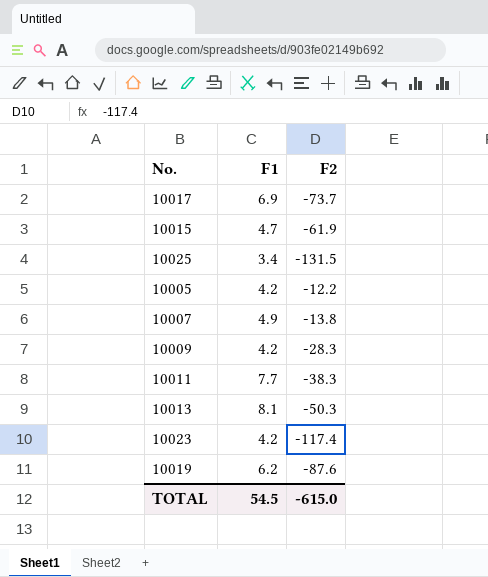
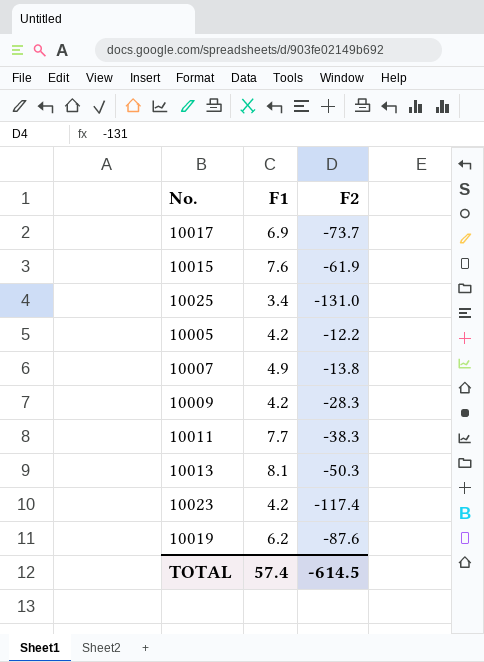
10015 | F1: 4.7 -> 7.6
10025 | F2: -131.5 -> -131.0
TOTAL | F1: 54.5 -> 57.4
TOTAL | F2: -615.0 -> -614.5

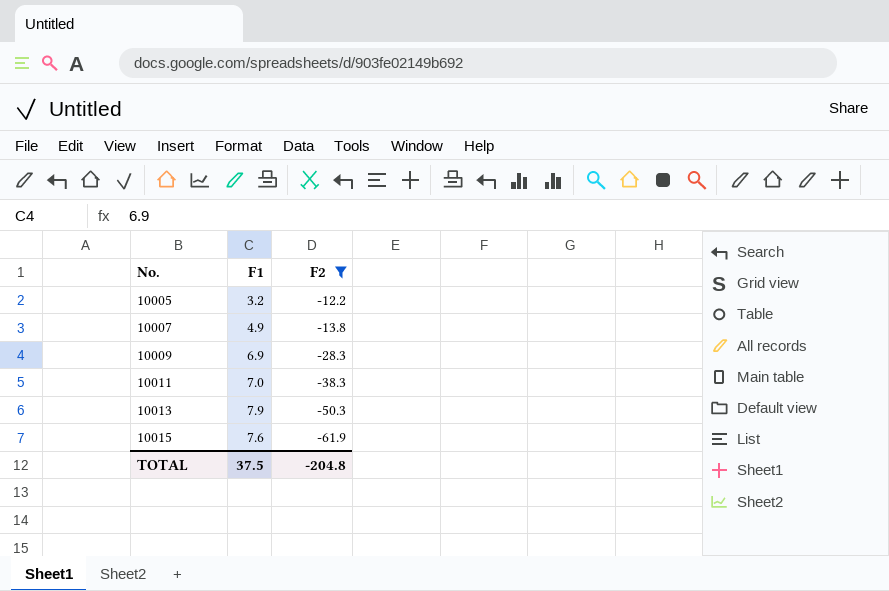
filter: none -> F2 >= -61.9
row order: none -> No. ascending
10005 | F1: 4.2 -> 3.2
10009 | F1: 4.2 -> 6.9
10011 | F1: 7.7 -> 7.0
10013 | F1: 8.1 -> 7.9
TOTAL | F1: 57.4 -> 37.5
TOTAL | F2: -614.5 -> -204.8

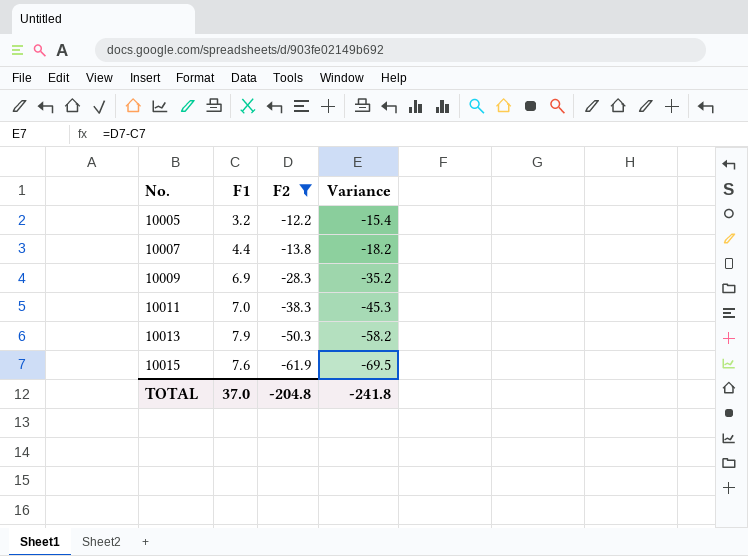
column Variance | formula: none -> [F2] - [F1]
10007 | F1: 4.9 -> 4.4
TOTAL | F1: 37.5 -> 37.0

